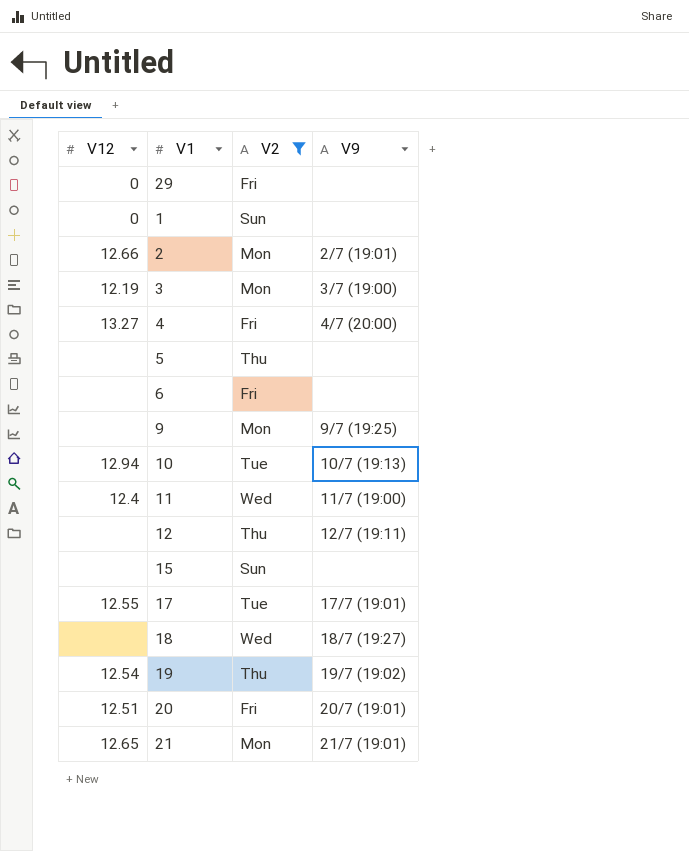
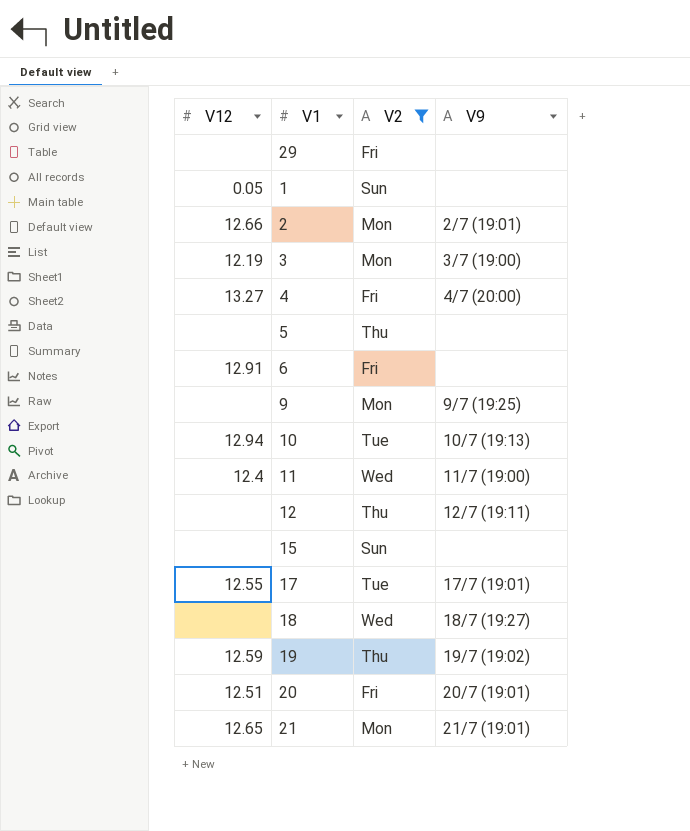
29 | V12: 0 -> none
1 | V12: 0 -> 0.05
6 | V12: none -> 12.91
19 | V12: 12.54 -> 12.59

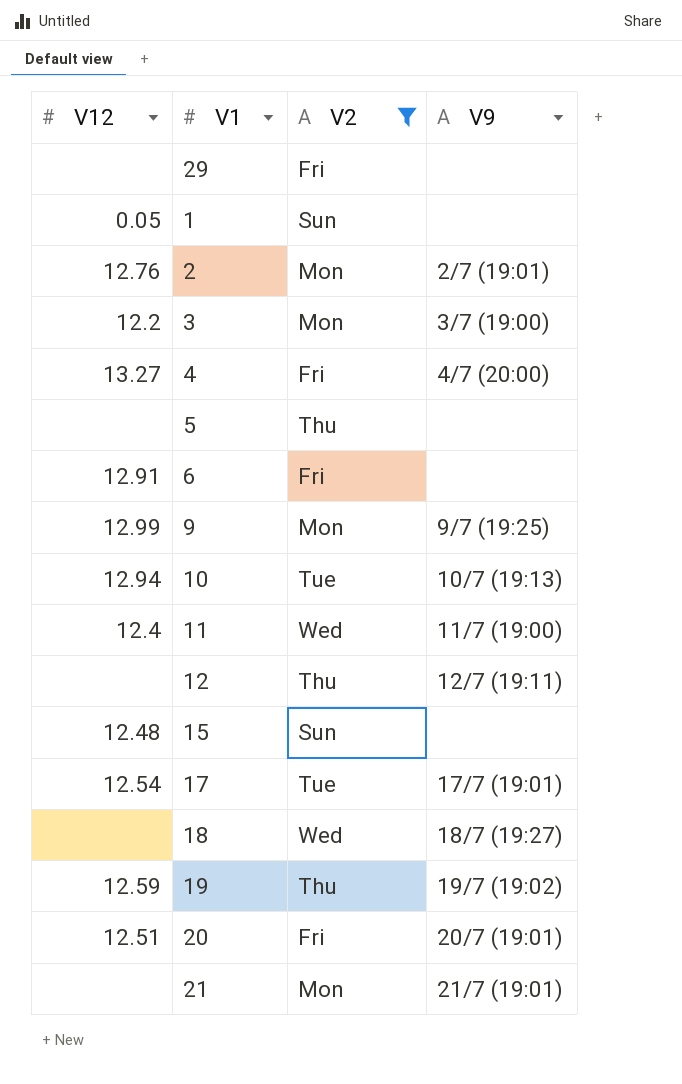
2 | V12: 12.66 -> 12.76
3 | V12: 12.19 -> 12.2
9 | V12: none -> 12.99
15 | V12: none -> 12.48
17 | V12: 12.55 -> 12.54
21 | V12: 12.65 -> none

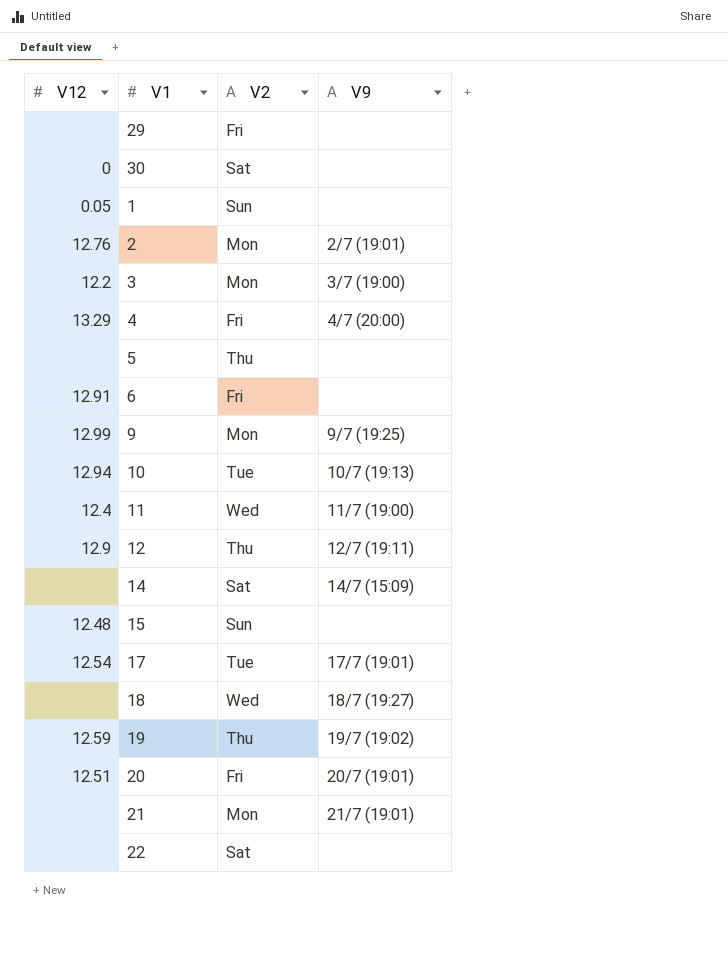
filter: V2 != Sat -> none
4 | V12: 13.27 -> 13.29
12 | V12: none -> 12.9

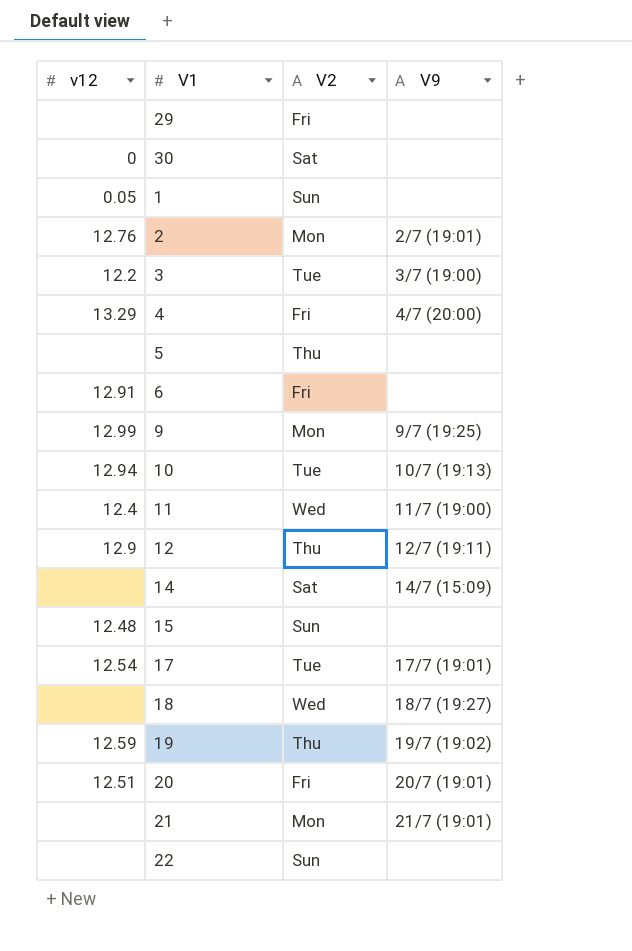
column name: V12 -> v12
3 | V2: Mon -> Tue
22 | V2: Sat -> Sun

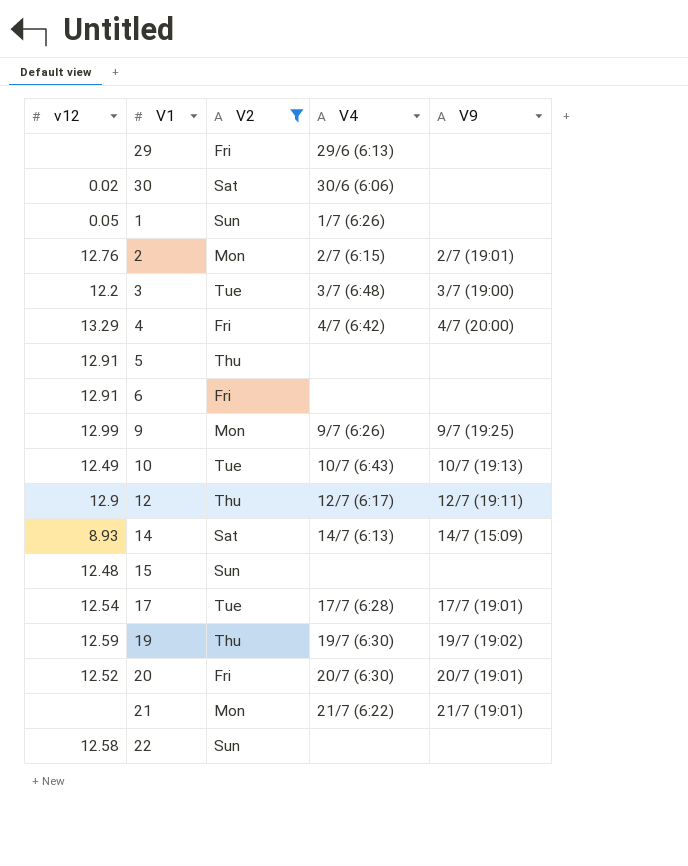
filter: none -> V2 != Wed
column V4 | position: none -> 4
30 | v12: 0 -> 0.02
5 | v12: none -> 12.91
10 | v12: 12.94 -> 12.49
14 | v12: none -> 8.93
20 | v12: 12.51 -> 12.52
22 | v12: none -> 12.58

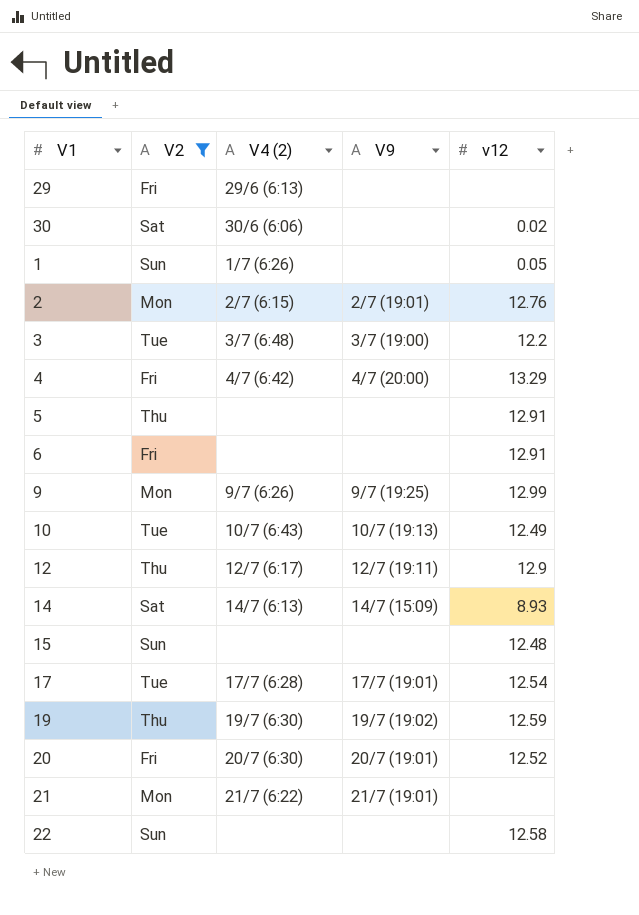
column name: V4 -> V4 (2)
column v12 | position: 1 -> 5

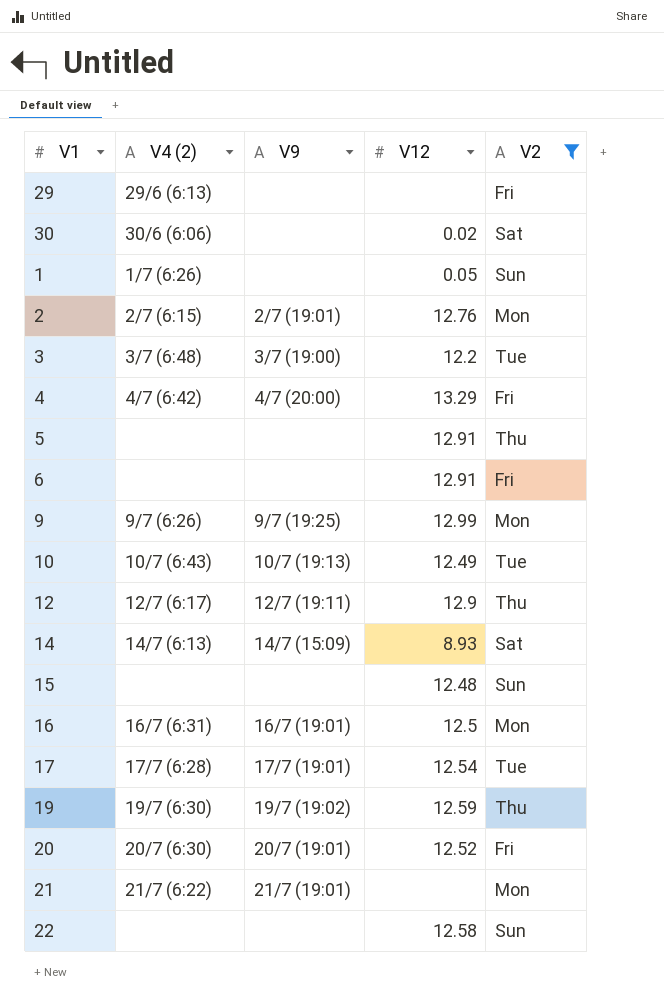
column name: v12 -> V12
column V2 | position: 2 -> 5
row 16: none -> 16/7 (6:31) | 16/7 (19:01) | 12.5 | Mon

